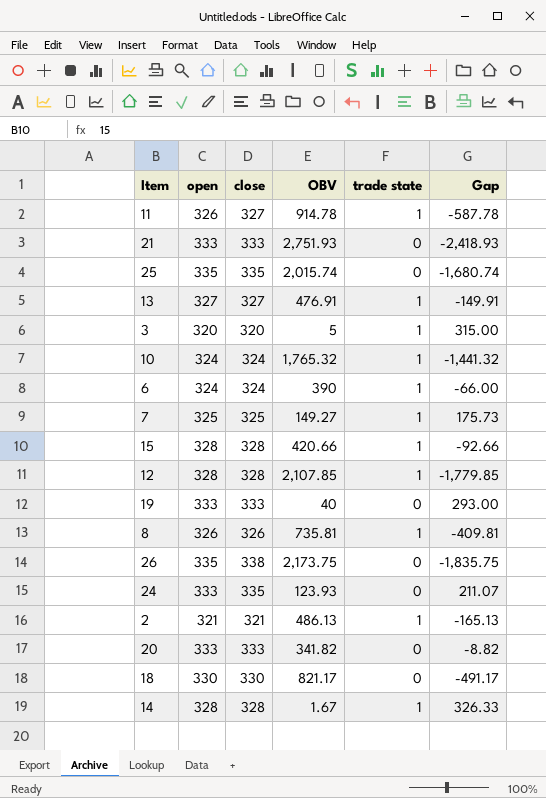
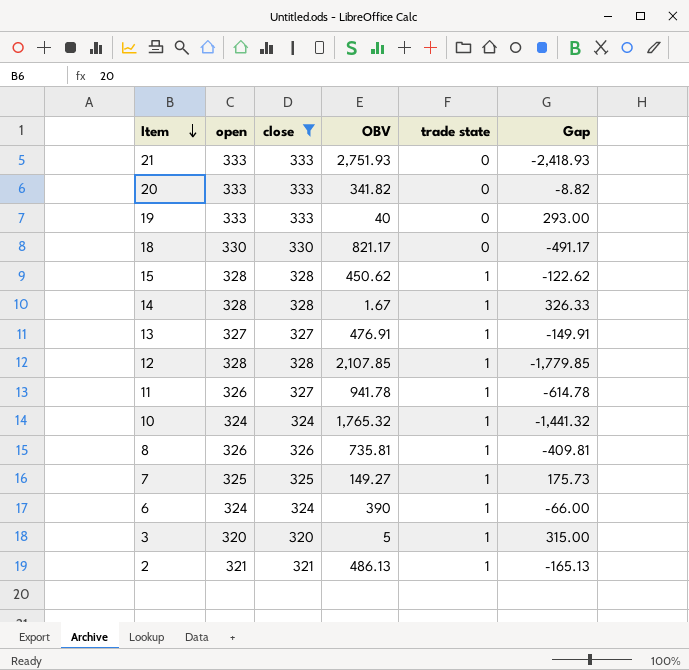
filter: none -> close <= 333
row order: none -> Item descending
15 | OBV: 420.66 -> 450.62
15 | Gap: -92.66 -> -122.62
11 | OBV: 914.78 -> 941.78
11 | Gap: -587.78 -> -614.78

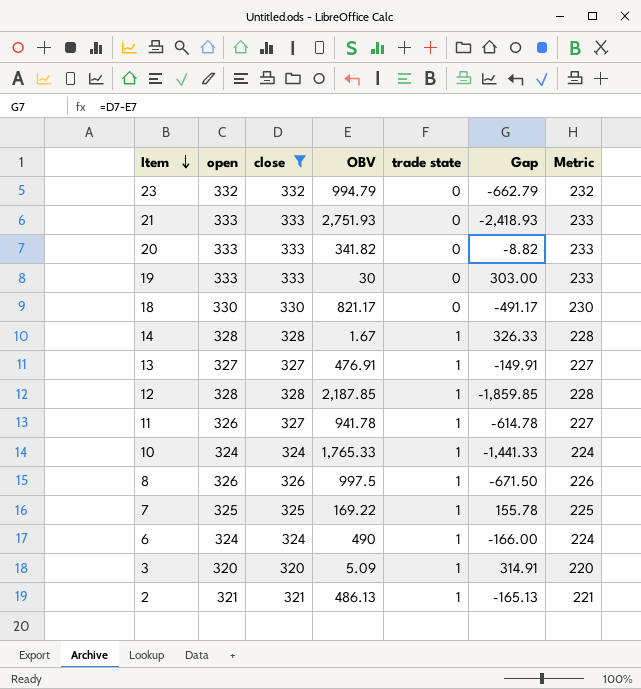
column Metric | formula: none -> [close] - 100
row 15: 328 | 328 | 450.62 | 1 | -122.62 -> none
row 23: none -> 332 | 332 | 994.79 | 0 | -662.79 | 232
19 | OBV: 40 -> 30
19 | Gap: 293.00 -> 303.00
12 | OBV: 2,107.85 -> 2,187.85
12 | Gap: -1,779.85 -> -1,859.85
10 | OBV: 1,765.32 -> 1,765.33
10 | Gap: -1,441.32 -> -1,441.33
8 | OBV: 735.81 -> 997.5
8 | Gap: -409.81 -> -671.50
7 | OBV: 149.27 -> 169.22
7 | Gap: 175.73 -> 155.78
6 | OBV: 390 -> 490
6 | Gap: -66.00 -> -166.00
3 | OBV: 5 -> 5.09
3 | Gap: 315.00 -> 314.91

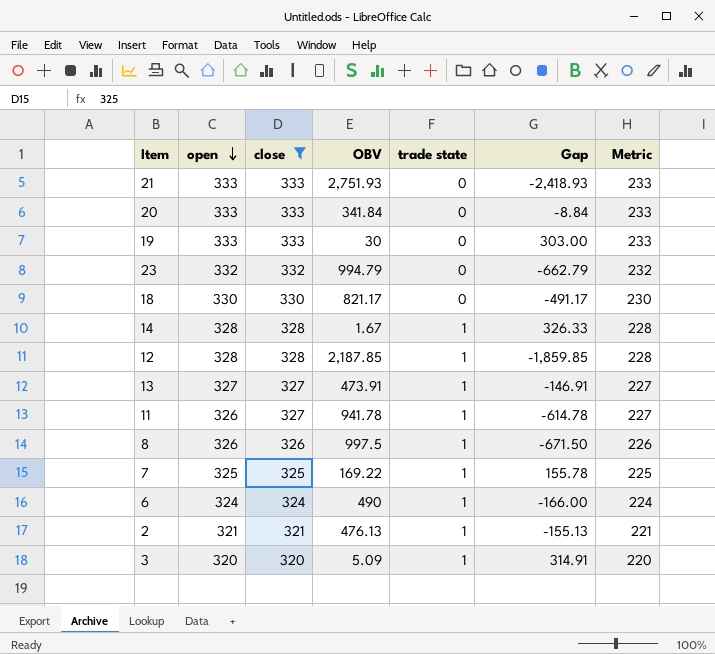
row order: Item descending -> open descending
row 10: 324 | 324 | 1,765.33 | 1 | -1,441.33 | 224 -> none
20 | OBV: 341.82 -> 341.84
20 | Gap: -8.82 -> -8.84
13 | OBV: 476.91 -> 473.91
13 | Gap: -149.91 -> -146.91
2 | OBV: 486.13 -> 476.13
2 | Gap: -165.13 -> -155.13

